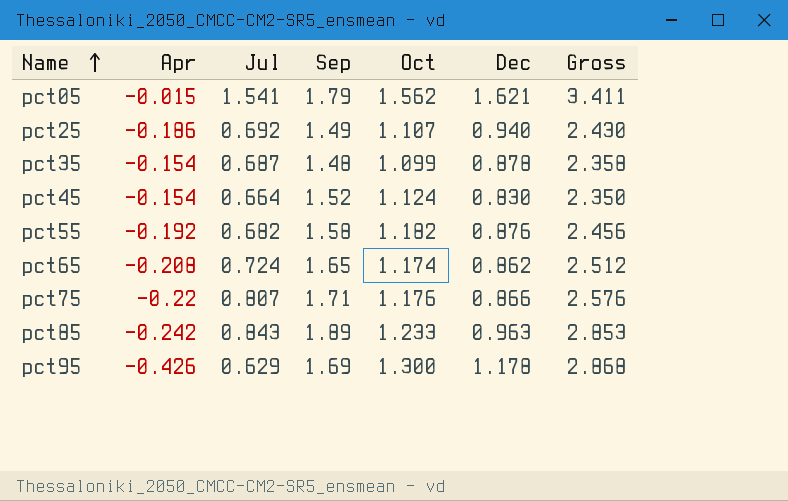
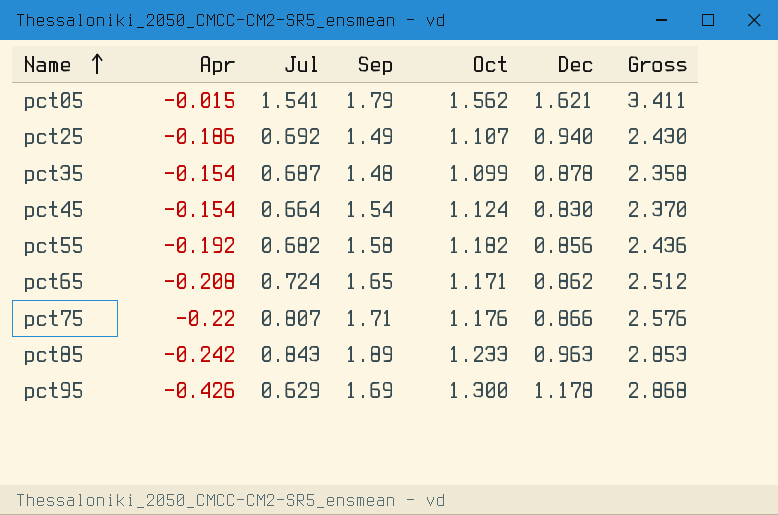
pct45 | Sep: 1.52 -> 1.54
pct45 | Gross: 2.350 -> 2.370
pct55 | Dec: 0.876 -> 0.856
pct55 | Gross: 2.456 -> 2.436
pct65 | Oct: 1.174 -> 1.171

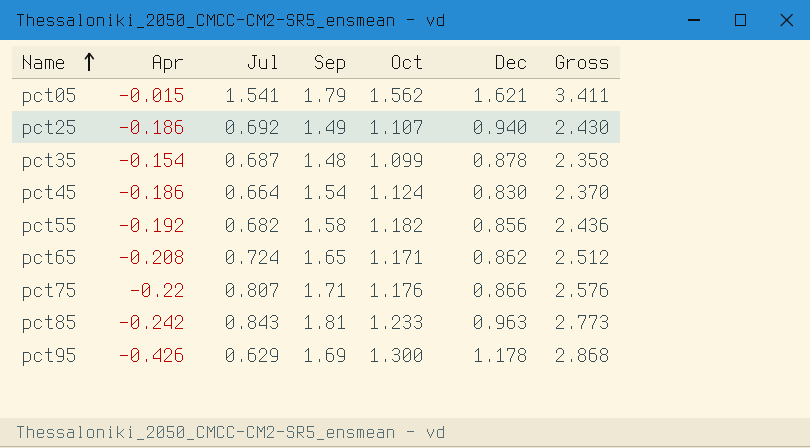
pct45 | Apr: -0.154 -> -0.186
pct85 | Sep: 1.89 -> 1.81
pct85 | Gross: 2.853 -> 2.773

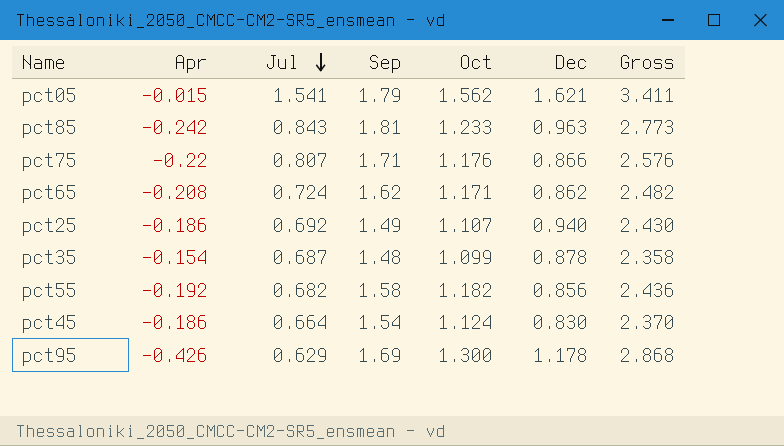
row order: Name ascending -> Jul descending
pct65 | Sep: 1.65 -> 1.62
pct65 | Gross: 2.512 -> 2.482

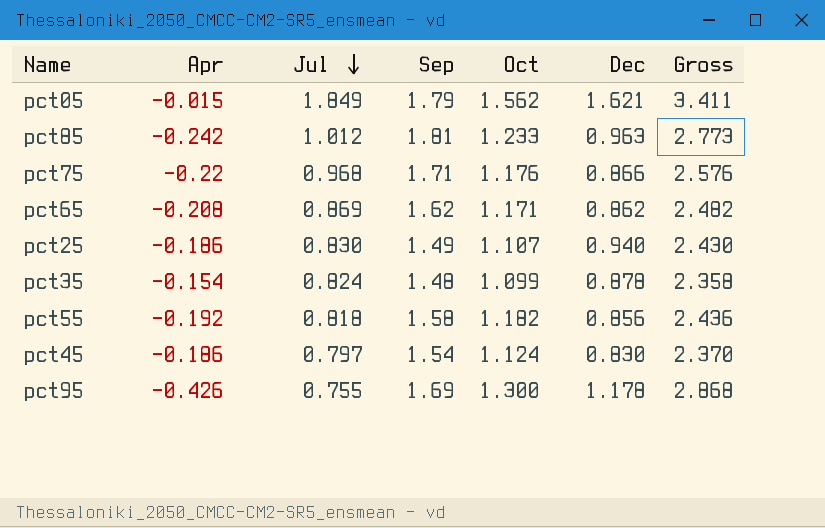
pct05 | Jul: 1.541 -> 1.849
pct85 | Jul: 0.843 -> 1.012
pct75 | Jul: 0.807 -> 0.968
pct65 | Jul: 0.724 -> 0.869
pct25 | Jul: 0.692 -> 0.830
pct35 | Jul: 0.687 -> 0.824
pct55 | Jul: 0.682 -> 0.818
pct45 | Jul: 0.664 -> 0.797
pct95 | Jul: 0.629 -> 0.755

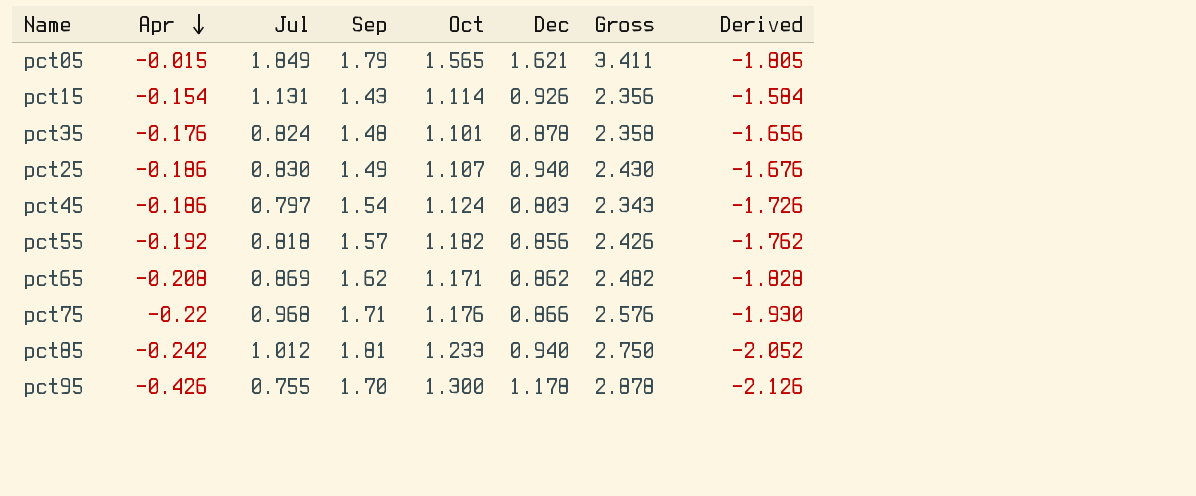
row order: Jul descending -> Apr descending
column Derived | formula: none -> [Apr] - [Sep]
pct05 | Oct: 1.562 -> 1.565
row pct15: none -> -0.154 | 1.131 | 1.43 | 1.114 | 0.926 | 2.356 | -1.584
pct35 | Apr: -0.154 -> -0.176
pct35 | Oct: 1.099 -> 1.101
pct45 | Dec: 0.830 -> 0.803
pct45 | Gross: 2.370 -> 2.343
pct55 | Sep: 1.58 -> 1.57
pct55 | Gross: 2.436 -> 2.426
pct85 | Dec: 0.963 -> 0.940
pct85 | Gross: 2.773 -> 2.750
pct95 | Sep: 1.69 -> 1.70
pct95 | Gross: 2.868 -> 2.878

